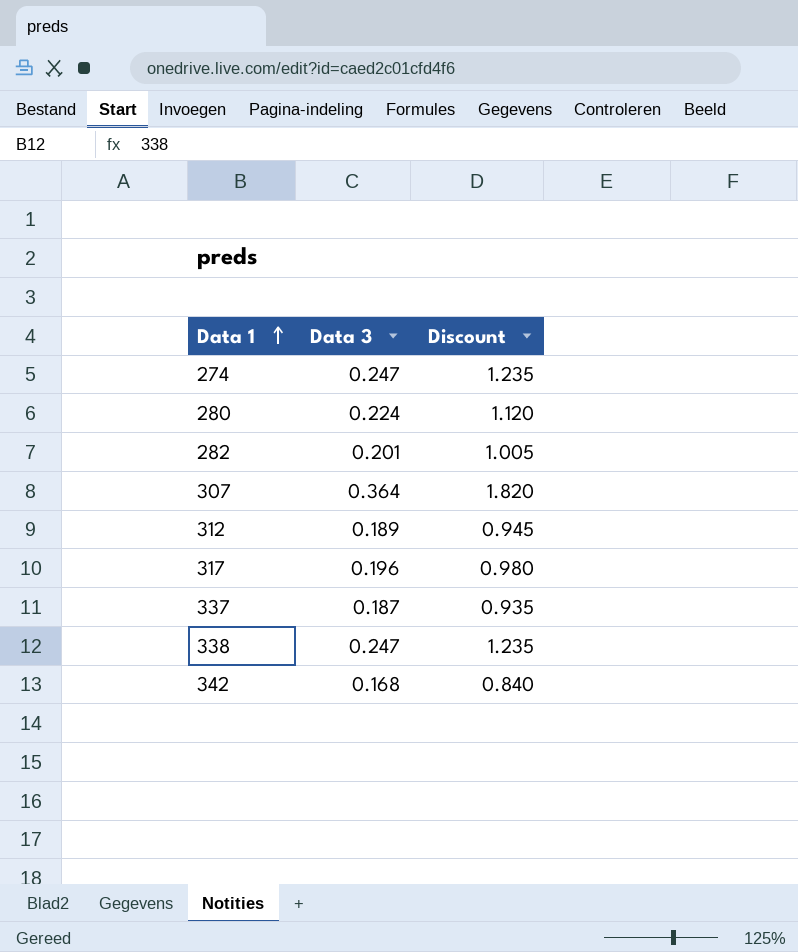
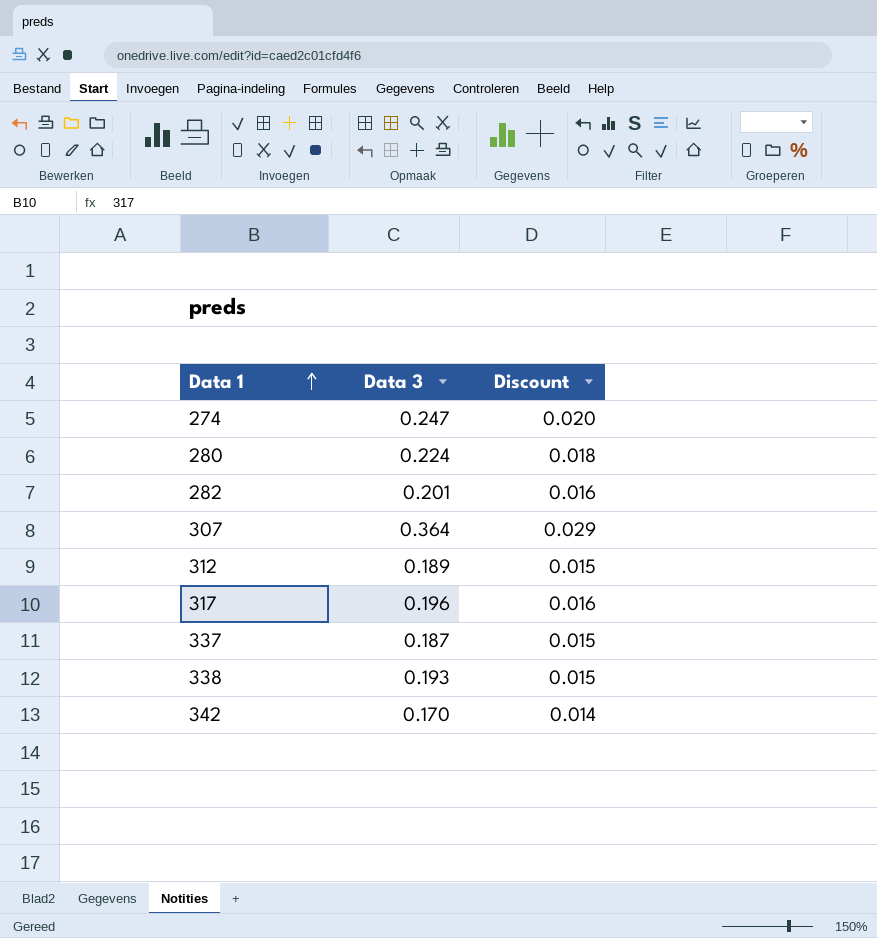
column Discount | formula: [Data 3] * 5 -> [Data 3] * 0.08
338 | Data 3: 0.247 -> 0.193
342 | Data 3: 0.168 -> 0.170

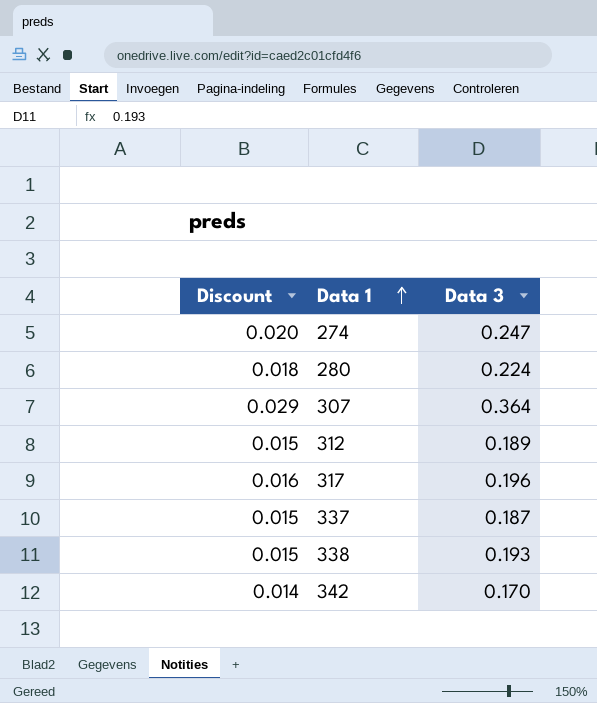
column Discount | position: 3 -> 1
row 282: 0.201 | 0.016 -> none

